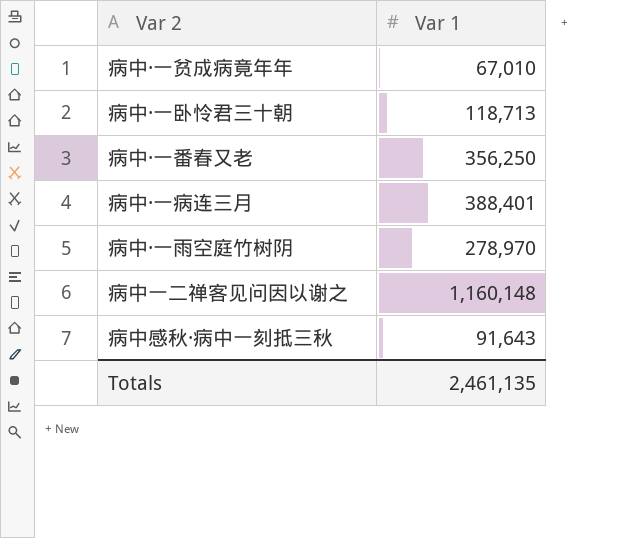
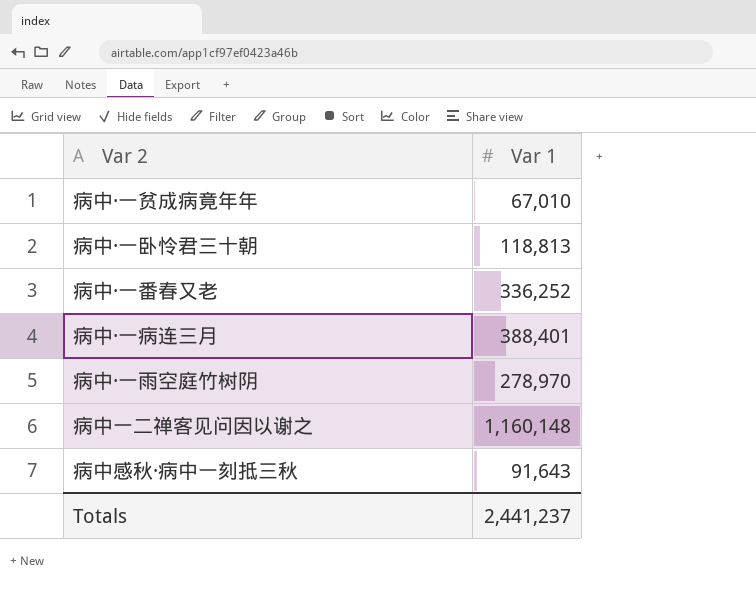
病中·一卧怜君三十朝 | Var 1: 118,713 -> 118,813
病中·一番春又老 | Var 1: 356,250 -> 336,252
Totals | Var 1: 2,461,135 -> 2,441,237

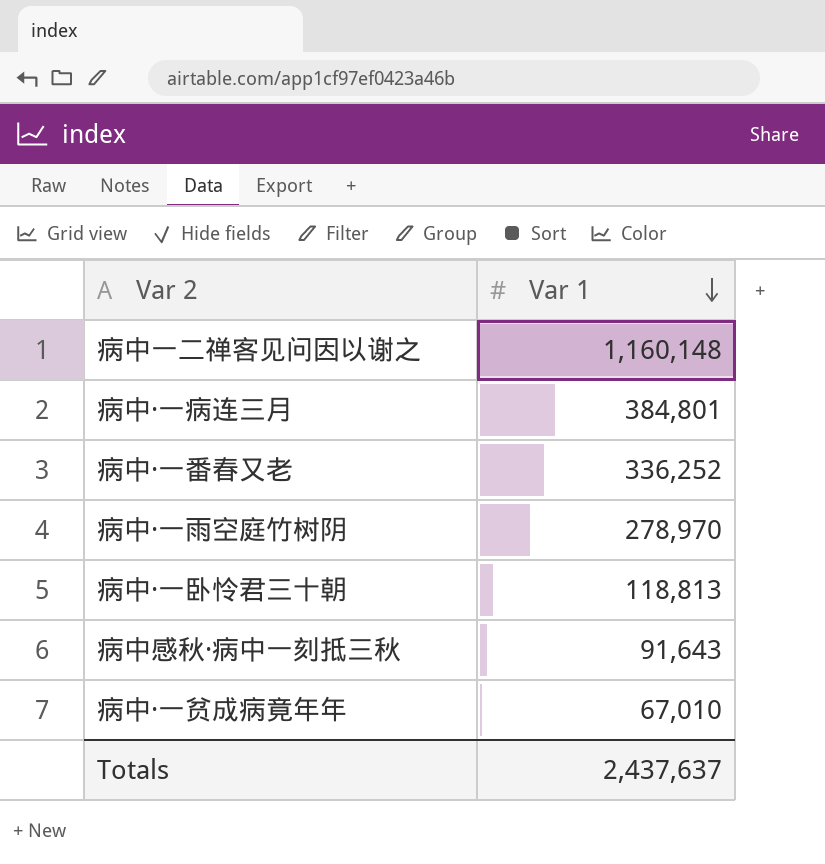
row order: none -> Var 1 descending
病中·一病连三月 | Var 1: 388,401 -> 384,801
Totals | Var 1: 2,441,237 -> 2,437,637

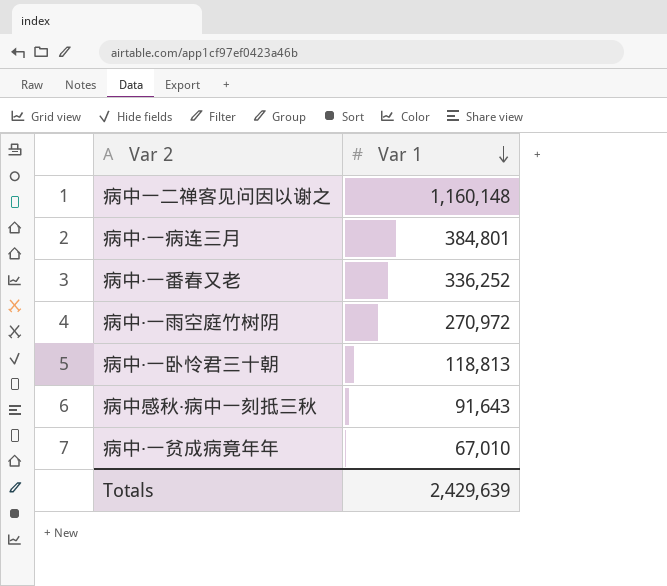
病中·一雨空庭竹树阴 | Var 1: 278,970 -> 270,972
Totals | Var 1: 2,437,637 -> 2,429,639

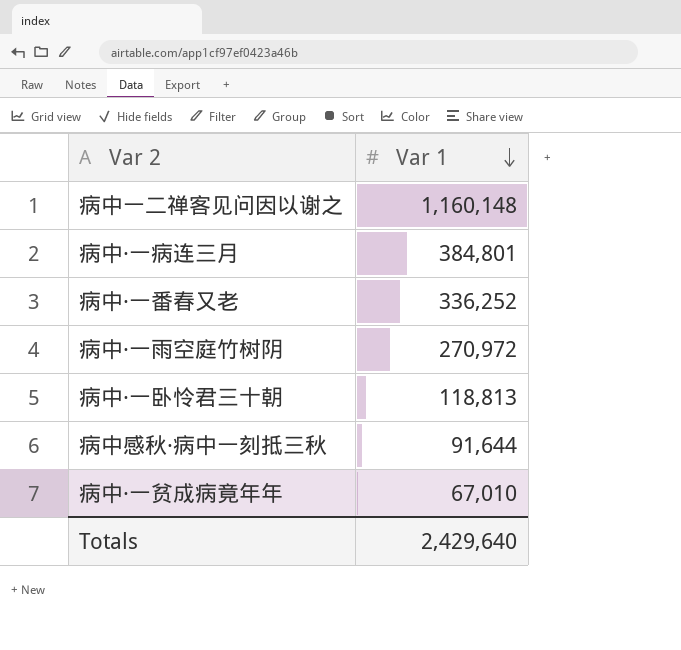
病中感秋·病中一刻抵三秋 | Var 1: 91,643 -> 91,644
Totals | Var 1: 2,429,639 -> 2,429,640

